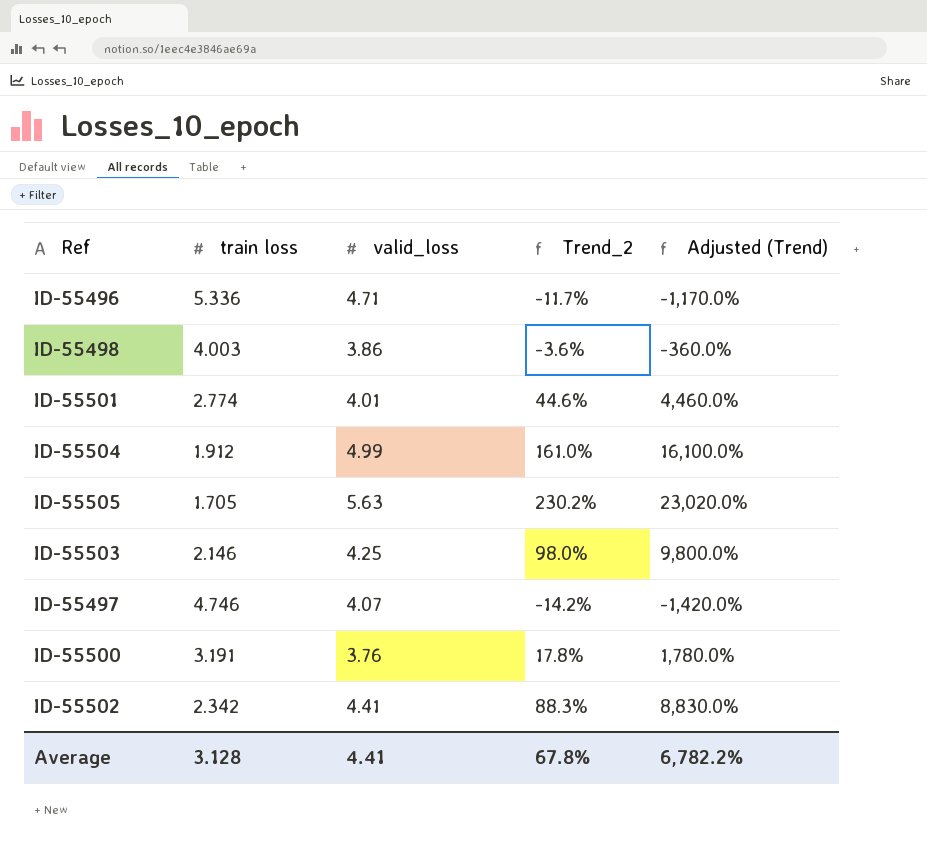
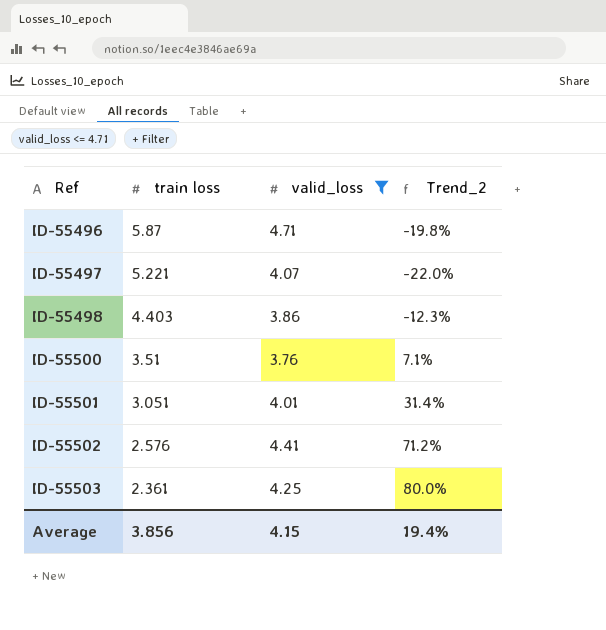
filter: none -> valid_loss <= 4.71
row order: none -> Ref ascending
column Adjusted (Trend) | formula: [Trend_2] * 100 -> none
ID-55496 | train loss: 5.336 -> 5.87
ID-55496 | Trend_2: -11.7% -> -19.8%
ID-55497 | train loss: 4.746 -> 5.221
ID-55497 | Trend_2: -14.2% -> -22.0%
ID-55498 | train loss: 4.003 -> 4.403
ID-55498 | Trend_2: -3.6% -> -12.3%
ID-55500 | train loss: 3.191 -> 3.51
ID-55500 | Trend_2: 17.8% -> 7.1%
ID-55501 | train loss: 2.774 -> 3.051
ID-55501 | Trend_2: 44.6% -> 31.4%
ID-55502 | train loss: 2.342 -> 2.576
ID-55502 | Trend_2: 88.3% -> 71.2%
ID-55503 | train loss: 2.146 -> 2.361
ID-55503 | Trend_2: 98.0% -> 80.0%
Average | train loss: 3.128 -> 3.856
Average | valid_loss: 4.41 -> 4.15
Average | Trend_2: 67.8% -> 19.4%

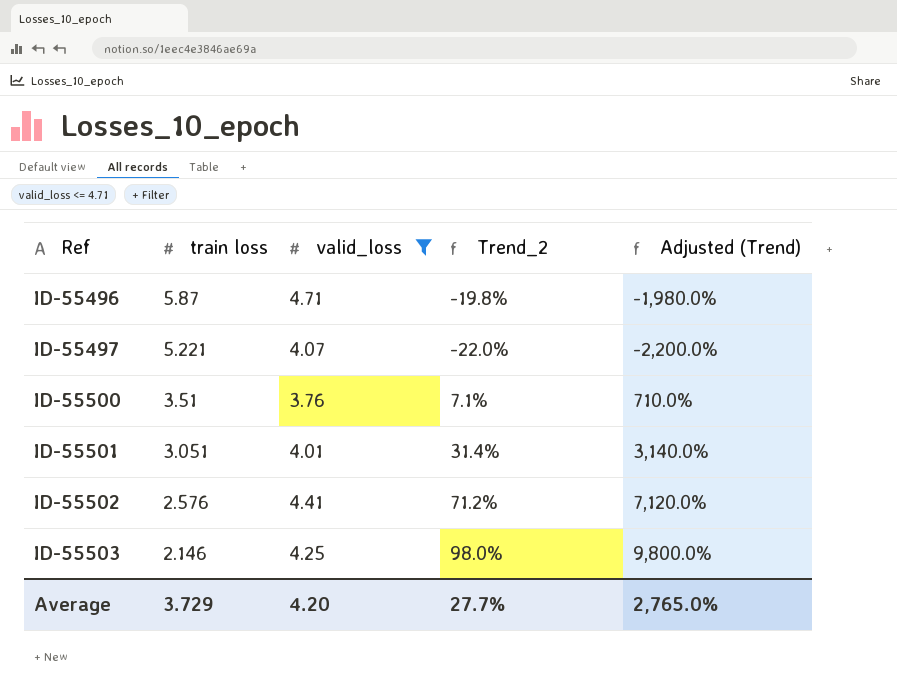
column Adjusted (Trend) | formula: none -> [Trend_2] * 100
row ID-55498: 4.403 | 3.86 | -12.3% -> none
ID-55503 | train loss: 2.361 -> 2.146
ID-55503 | Trend_2: 80.0% -> 98.0%
Average | train loss: 3.856 -> 3.729
Average | valid_loss: 4.15 -> 4.20
Average | Trend_2: 19.4% -> 27.7%

